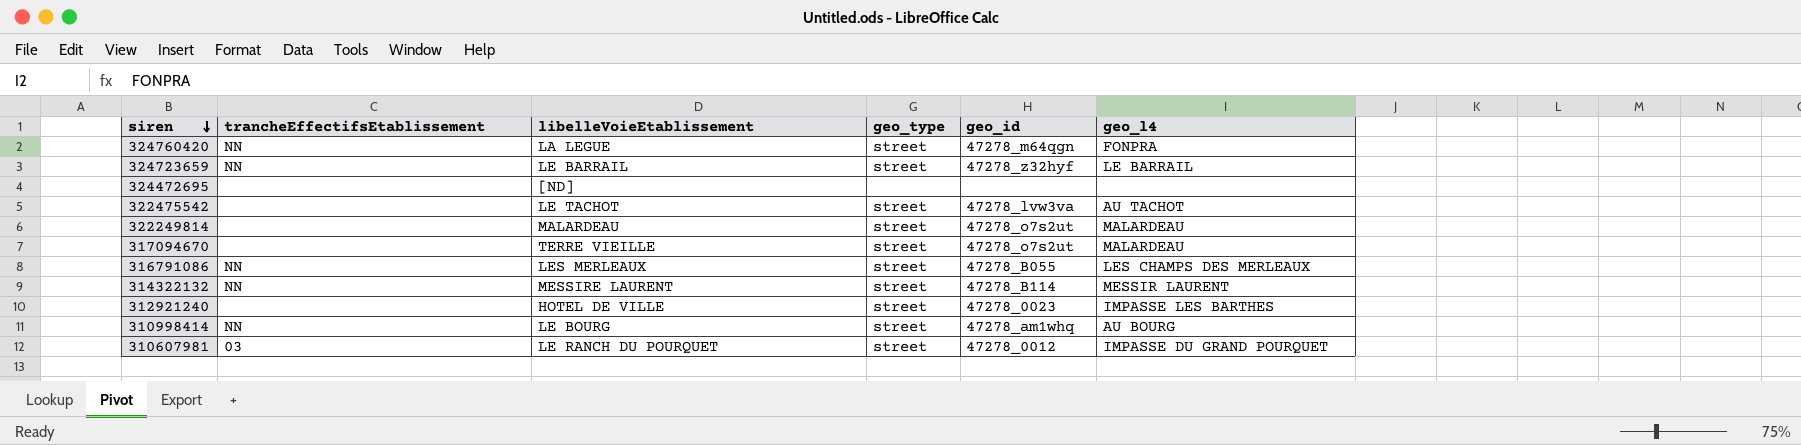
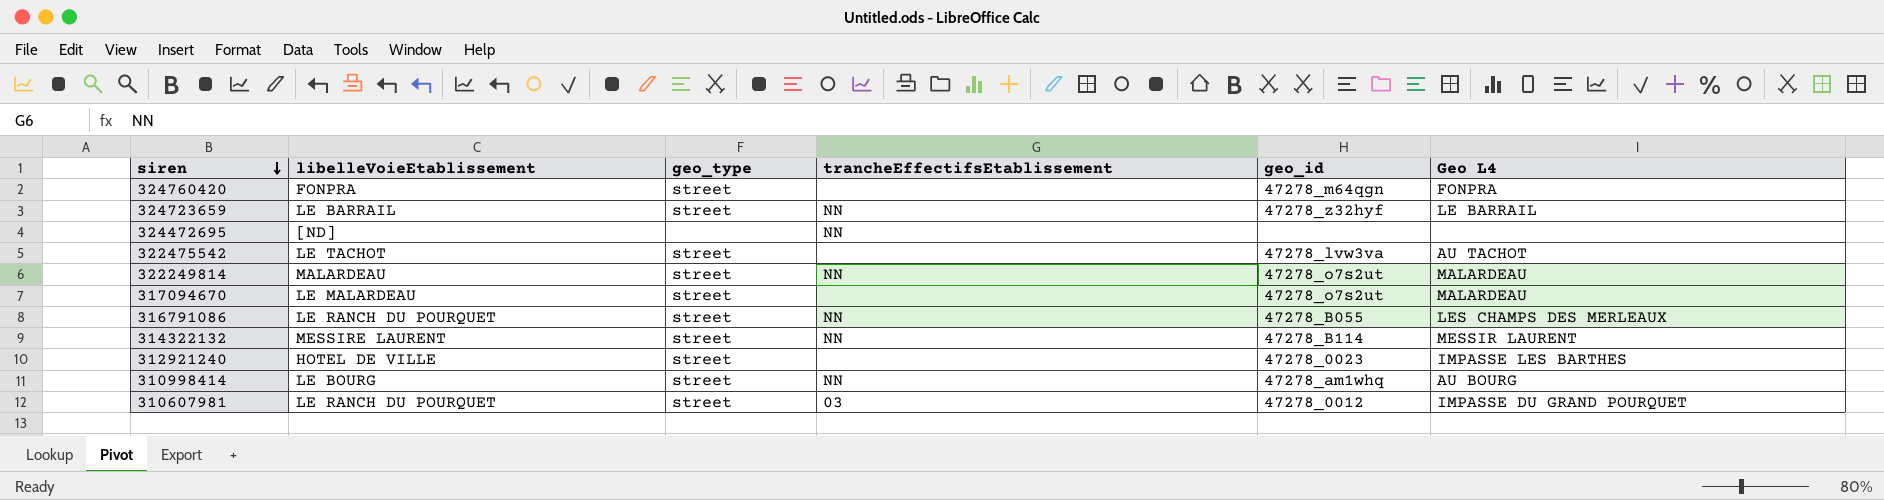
column trancheEffectifsEtablissement | position: 2 -> 4
column name: geo_l4 -> Geo L4
324760420 | libelleVoieEtablissement: LA LEGUE -> FONPRA
324760420 | trancheEffectifsEtablissement: NN -> none
324472695 | trancheEffectifsEtablissement: none -> NN
322249814 | trancheEffectifsEtablissement: none -> NN
317094670 | libelleVoieEtablissement: TERRE VIEILLE -> LE MALARDEAU
316791086 | libelleVoieEtablissement: LES MERLEAUX -> LE RANCH DU POURQUET

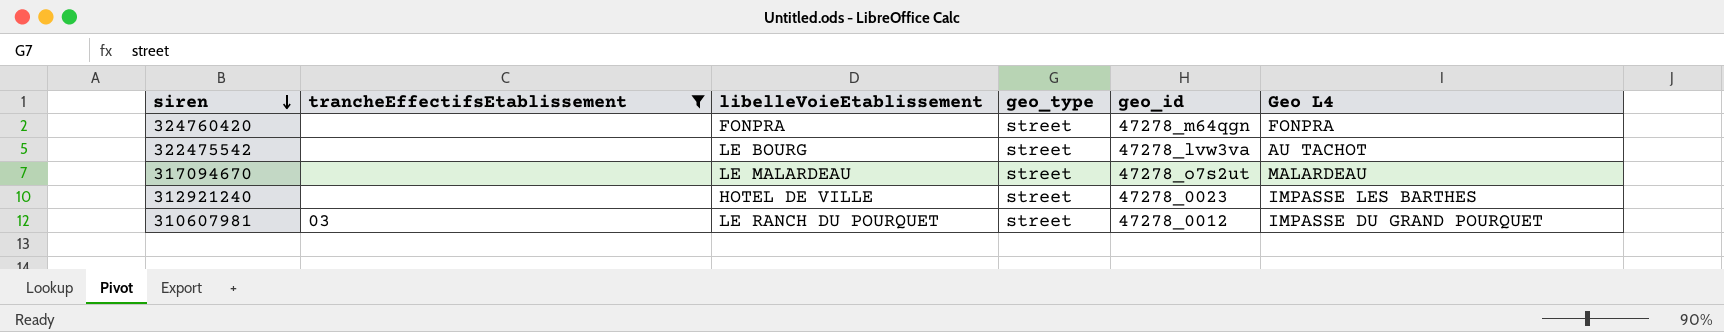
filter: none -> trancheEffectifsEtablissement != NN
column trancheEffectifsEtablissement | position: 4 -> 2
322475542 | libelleVoieEtablissement: LE TACHOT -> LE BOURG

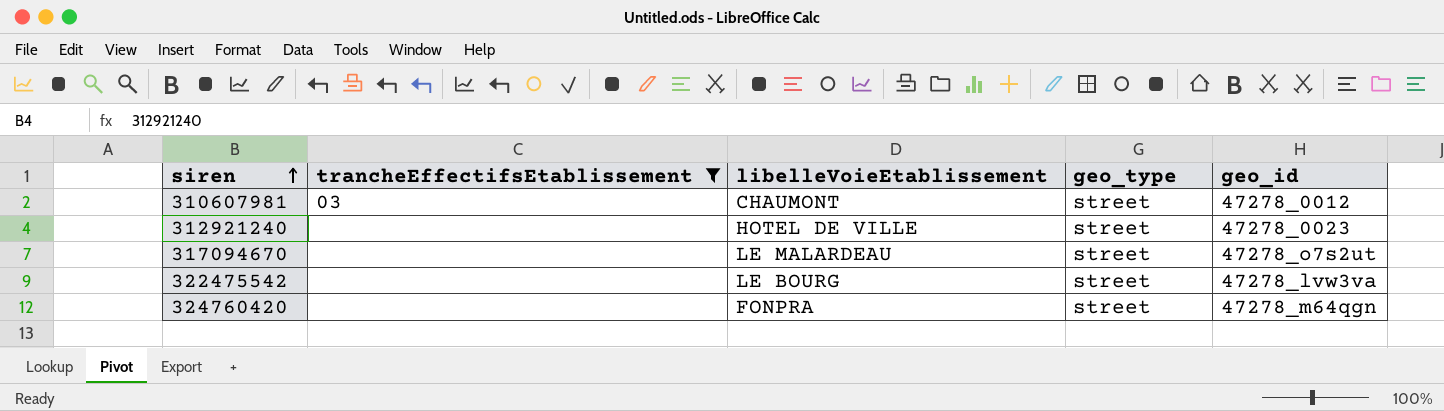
row order: siren descending -> siren ascending
column Geo L4 | position: 6 -> none
310607981 | libelleVoieEtablissement: LE RANCH DU POURQUET -> CHAUMONT

